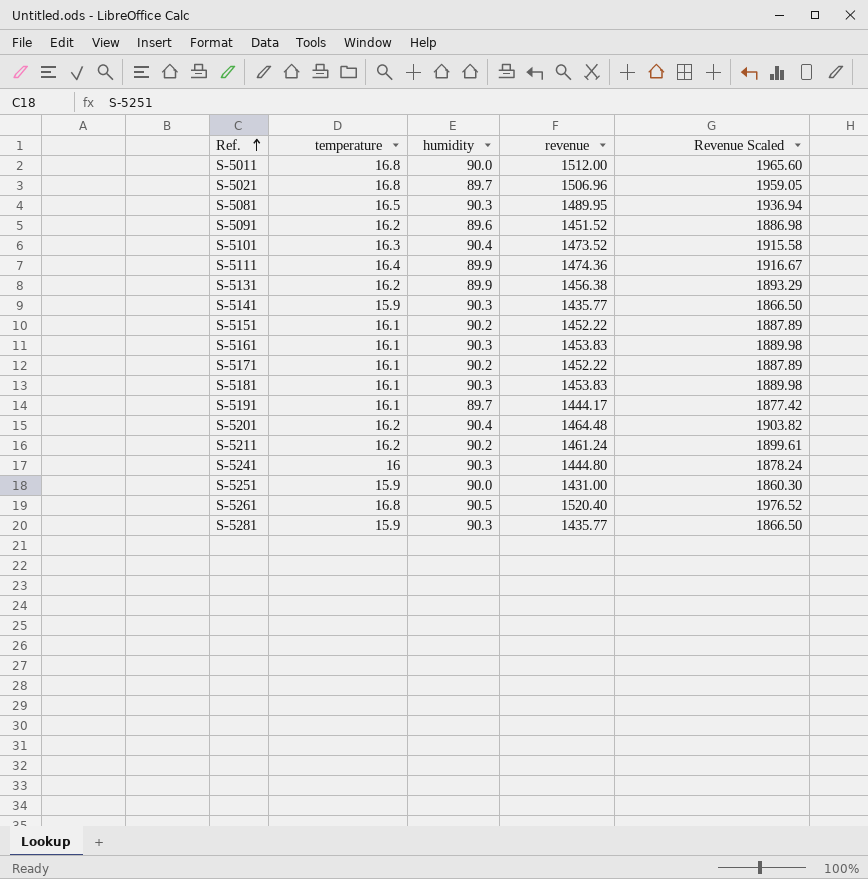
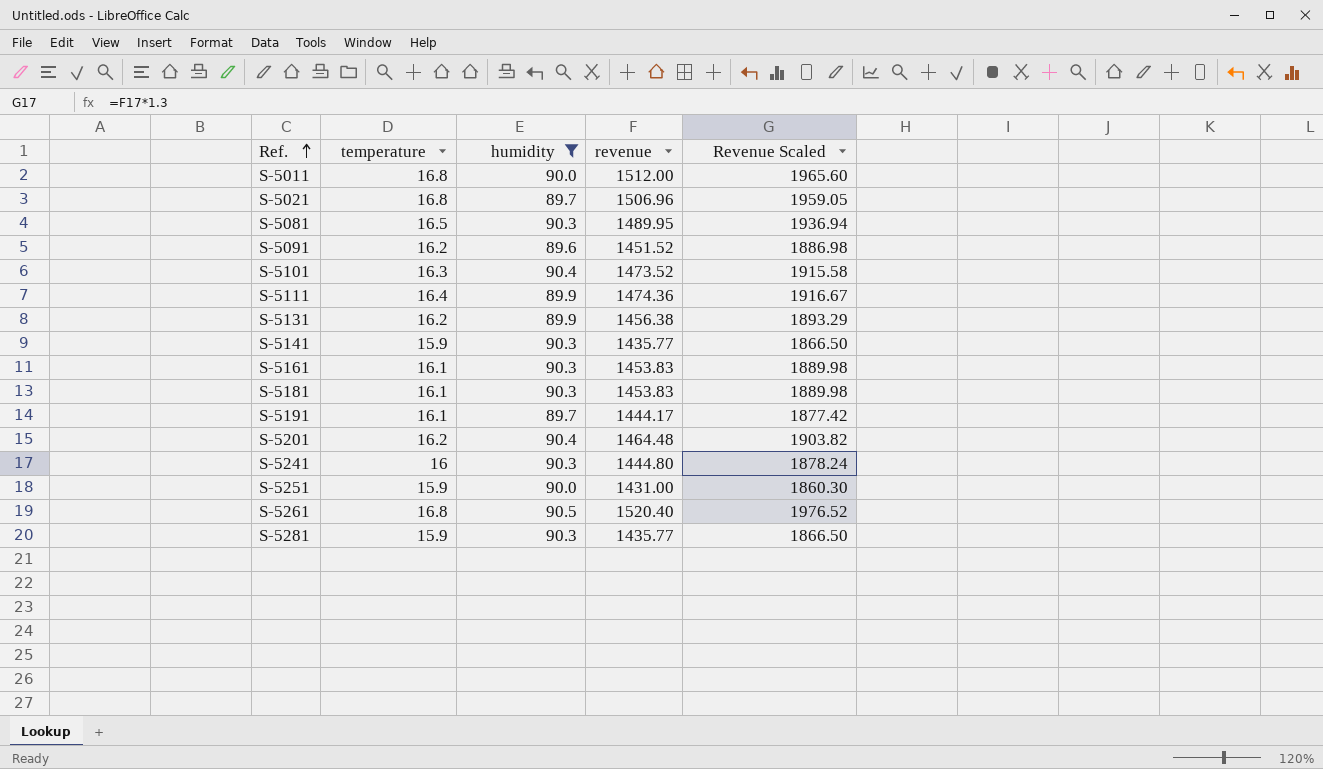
filter: none -> humidity != 90.2

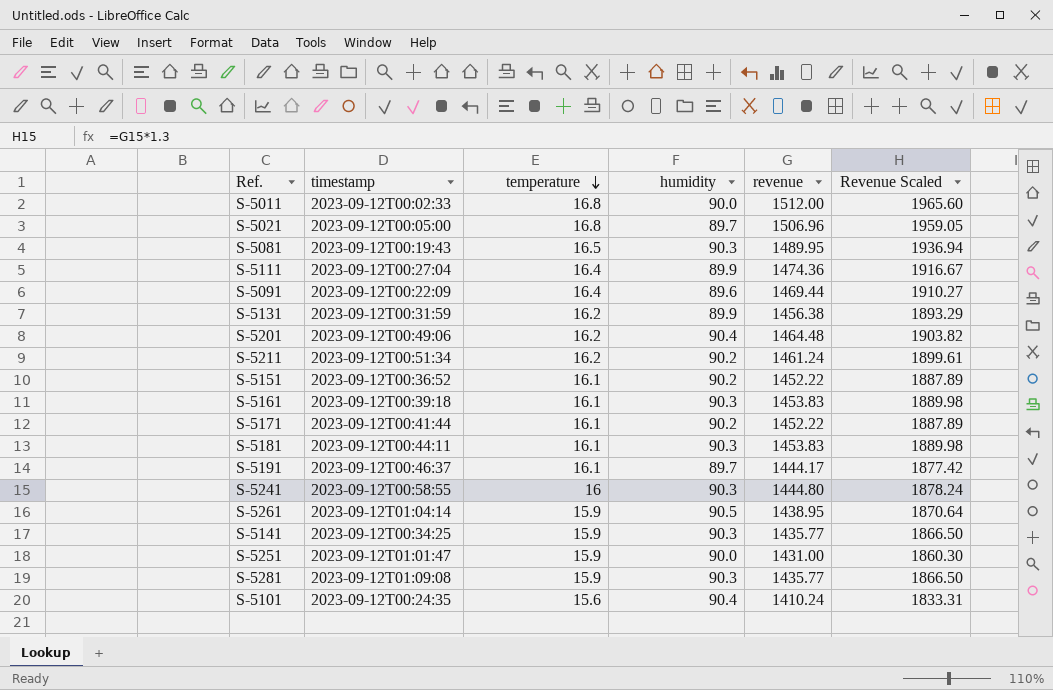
filter: humidity != 90.2 -> none
row order: Ref. ascending -> temperature descending
column timestamp | position: none -> 2
S-5091 | temperature: 16.2 -> 16.4
S-5091 | revenue: 1451.52 -> 1469.44
S-5091 | Revenue Scaled: 1886.98 -> 1910.27
S-5261 | temperature: 16.8 -> 15.9
S-5261 | revenue: 1520.40 -> 1438.95
S-5261 | Revenue Scaled: 1976.52 -> 1870.64
S-5101 | temperature: 16.3 -> 15.6
S-5101 | revenue: 1473.52 -> 1410.24
S-5101 | Revenue Scaled: 1915.58 -> 1833.31

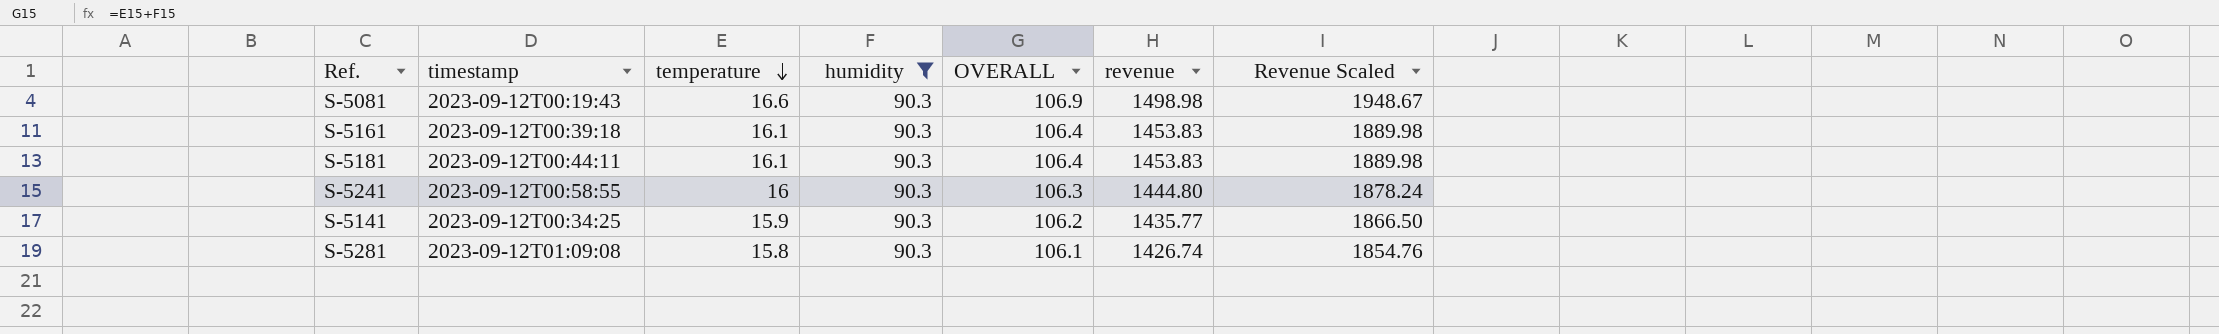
filter: none -> humidity = 90.3
column OVERALL | formula: none -> [temperature] + [humidity]
S-5081 | temperature: 16.5 -> 16.6
S-5081 | revenue: 1489.95 -> 1498.98
S-5081 | Revenue Scaled: 1936.94 -> 1948.67
S-5281 | temperature: 15.9 -> 15.8
S-5281 | revenue: 1435.77 -> 1426.74
S-5281 | Revenue Scaled: 1866.50 -> 1854.76

